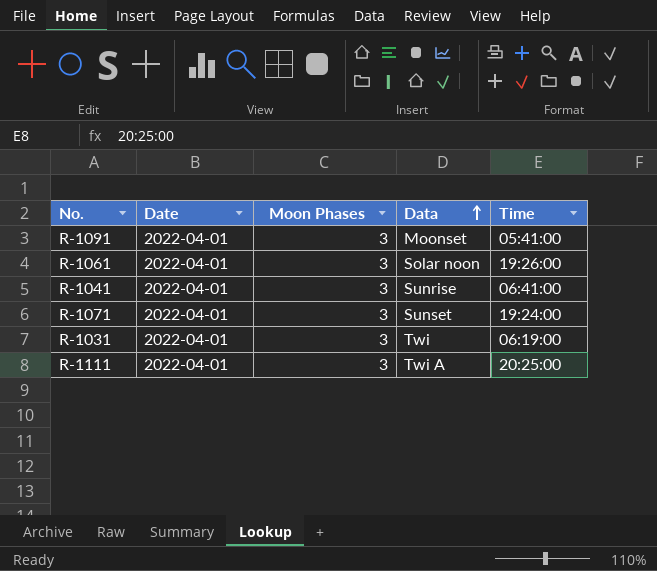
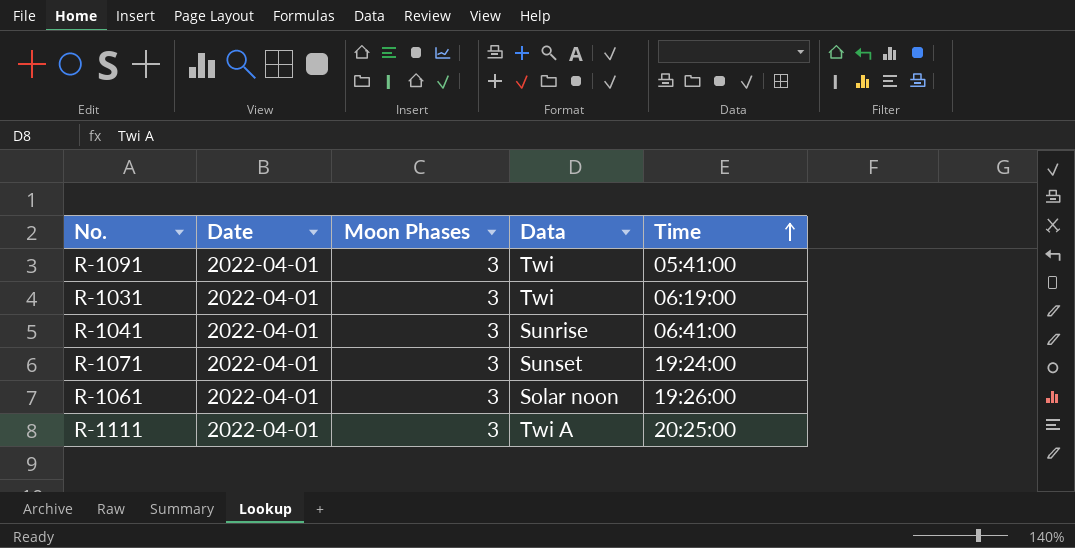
row order: Data ascending -> Time ascending
R-1091 | Data: Moonset -> Twi

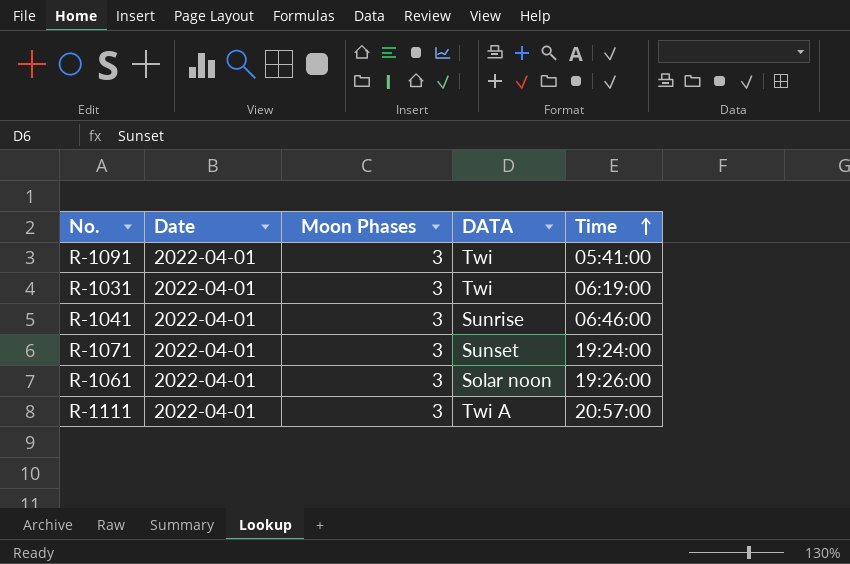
column name: Data -> DATA
R-1041 | Time: 06:41:00 -> 06:46:00
R-1111 | Time: 20:25:00 -> 20:57:00

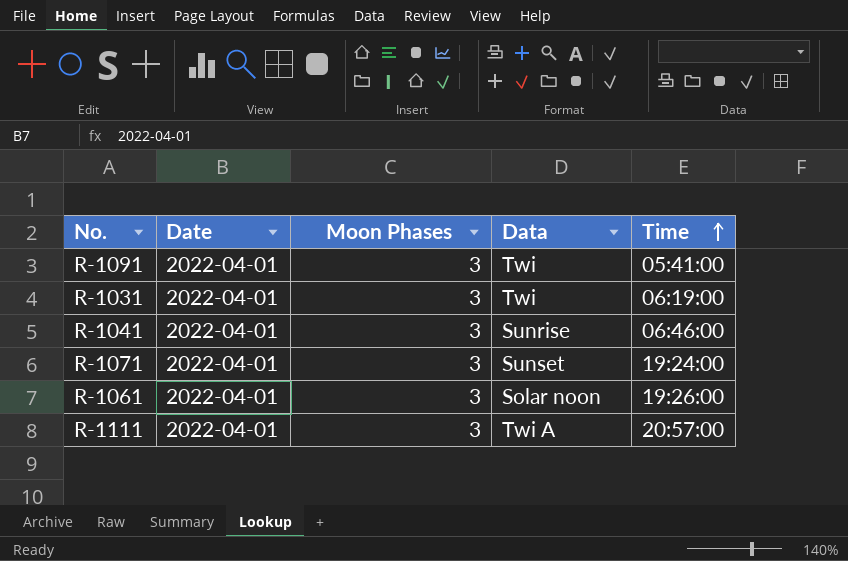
column name: DATA -> Data

